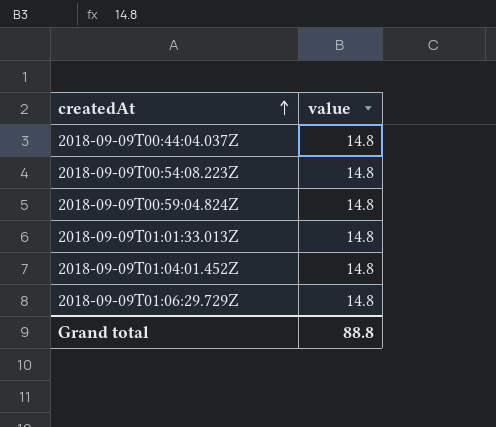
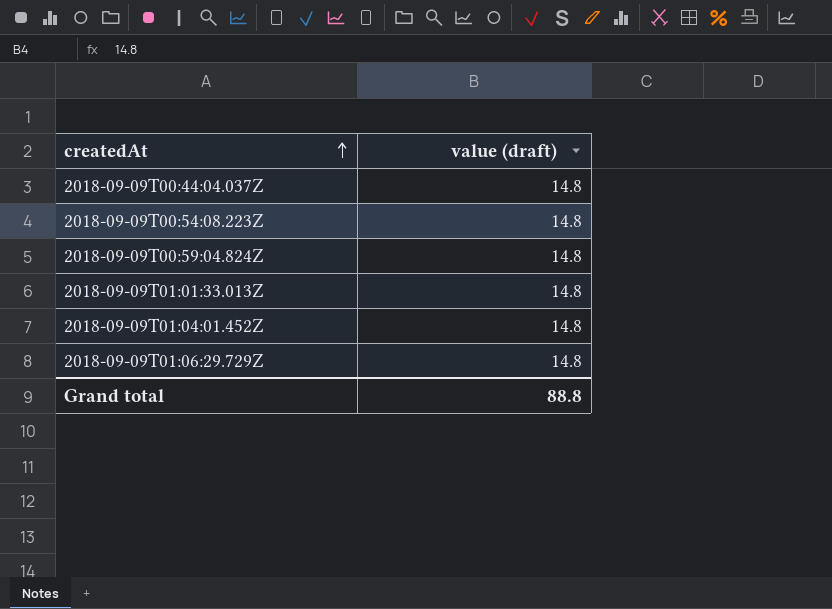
column name: value -> value (draft)

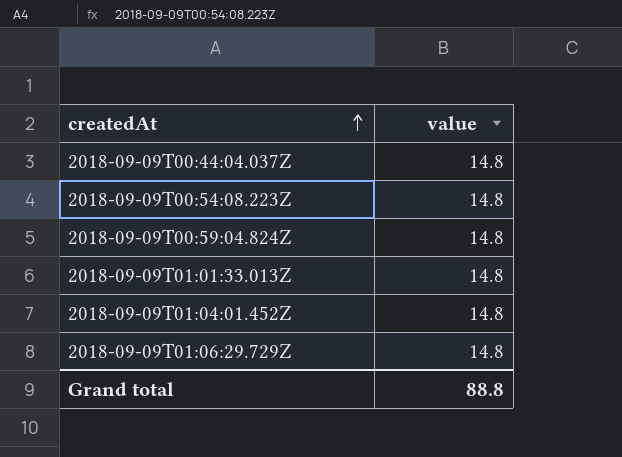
column name: value (draft) -> value

